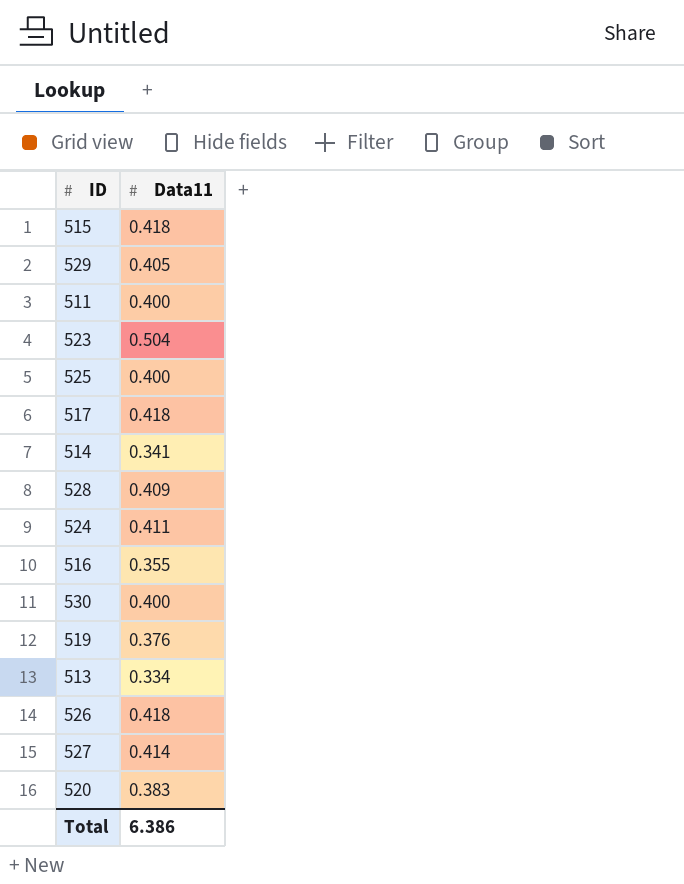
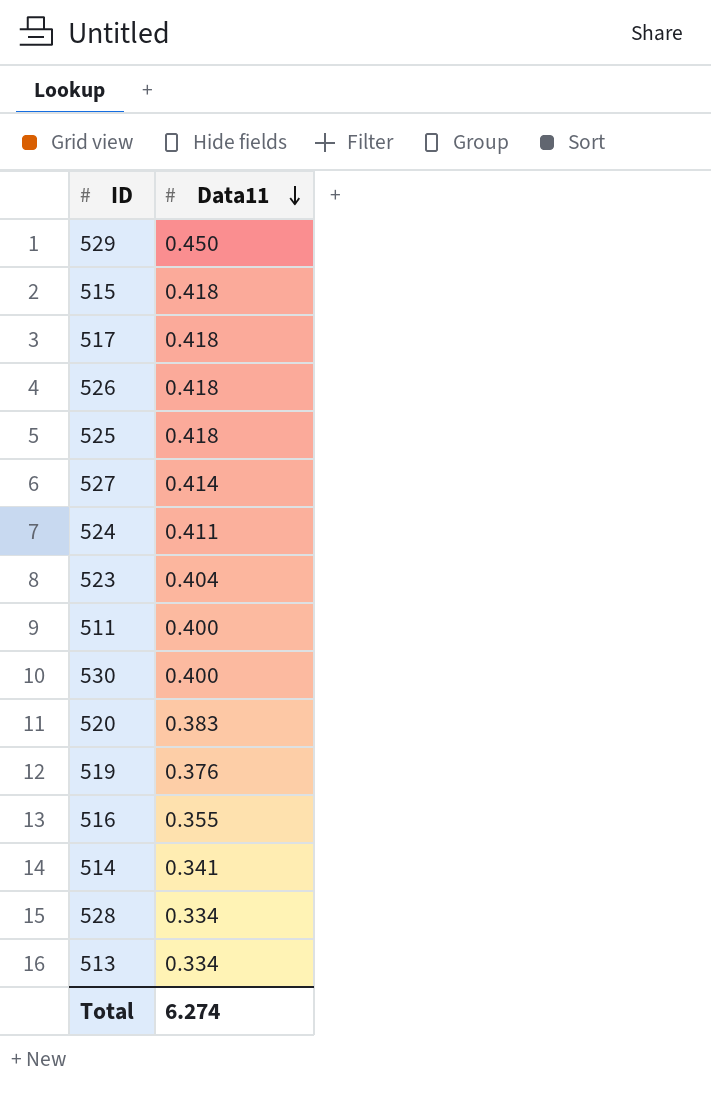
row order: none -> Data11 descending
529 | Data11: 0.405 -> 0.450
525 | Data11: 0.400 -> 0.418
523 | Data11: 0.504 -> 0.404
528 | Data11: 0.409 -> 0.334
Total | Data11: 6.386 -> 6.274

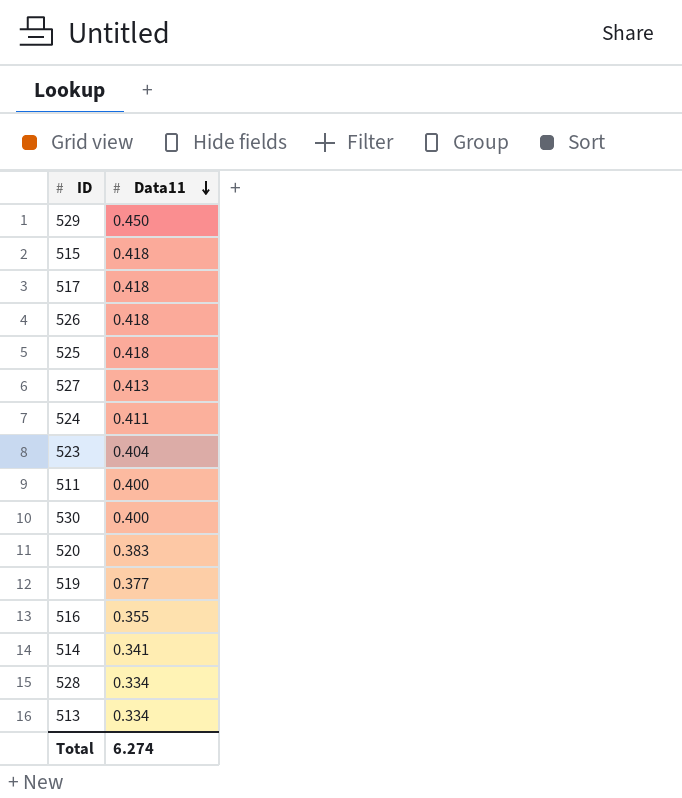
527 | Data11: 0.414 -> 0.413
519 | Data11: 0.376 -> 0.377

